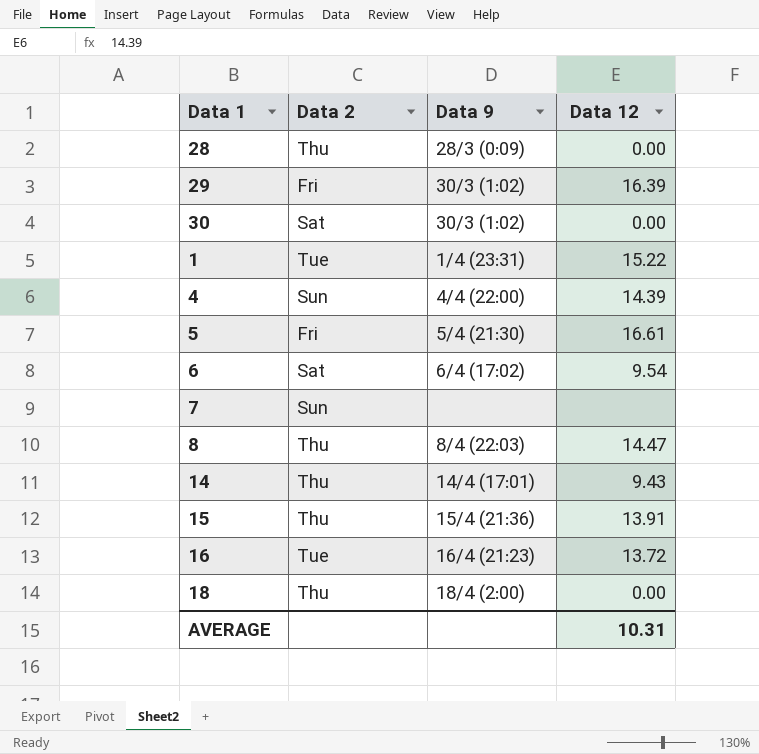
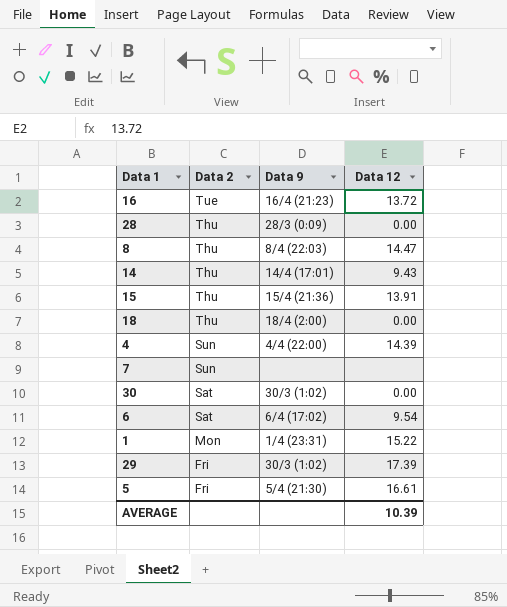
row order: none -> Data 2 descending
1 | Data 2: Tue -> Mon
29 | Data 12: 16.39 -> 17.39
AVERAGE | Data 12: 10.31 -> 10.39

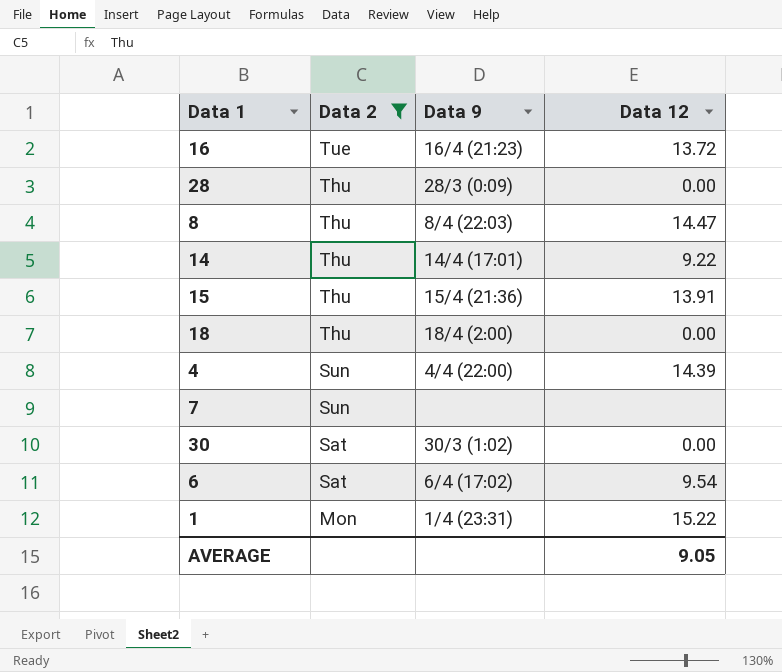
filter: none -> Data 2 != Fri
14 | Data 12: 9.43 -> 9.22
AVERAGE | Data 12: 10.39 -> 9.05

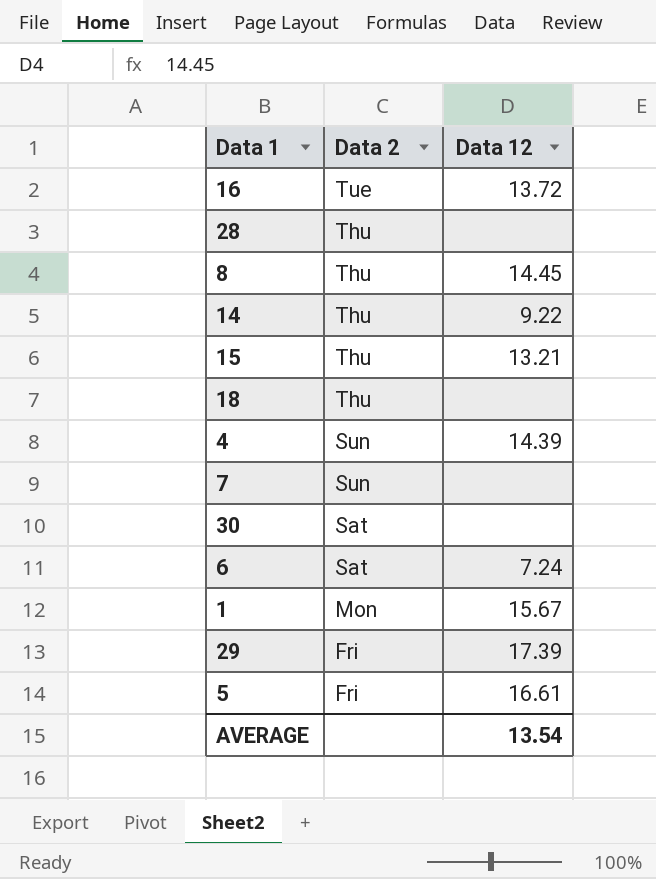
filter: Data 2 != Fri -> none
column Data 9 | position: 3 -> none
28 | Data 12: 0.00 -> none
8 | Data 12: 14.47 -> 14.45
15 | Data 12: 13.91 -> 13.21
18 | Data 12: 0.00 -> none
30 | Data 12: 0.00 -> none
6 | Data 12: 9.54 -> 7.24
1 | Data 12: 15.22 -> 15.67
AVERAGE | Data 12: 9.05 -> 13.54

